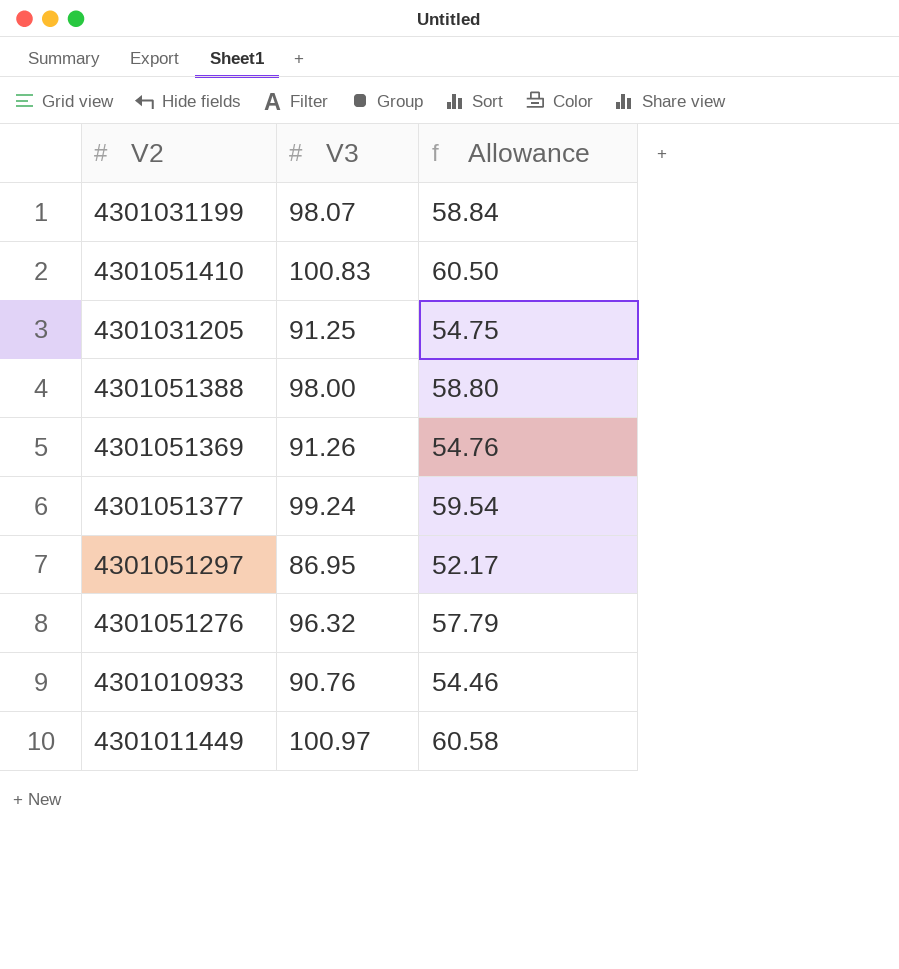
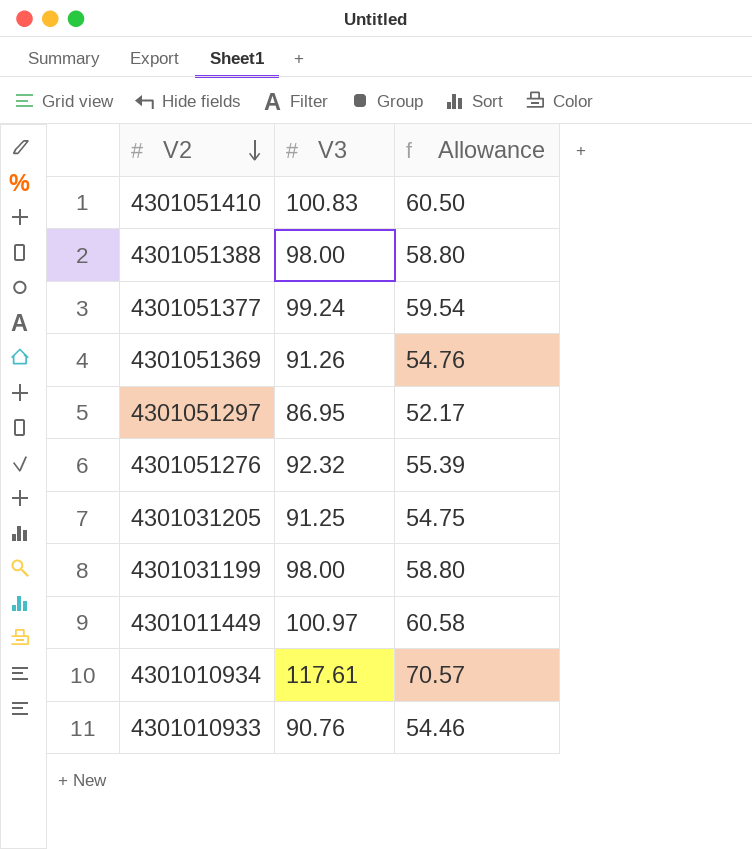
row order: none -> V2 descending
4301051276 | V3: 96.32 -> 92.32
4301051276 | Allowance: 57.79 -> 55.39
4301031199 | V3: 98.07 -> 98.00
4301031199 | Allowance: 58.84 -> 58.80
row 4301010934: none -> 117.61 | 70.57

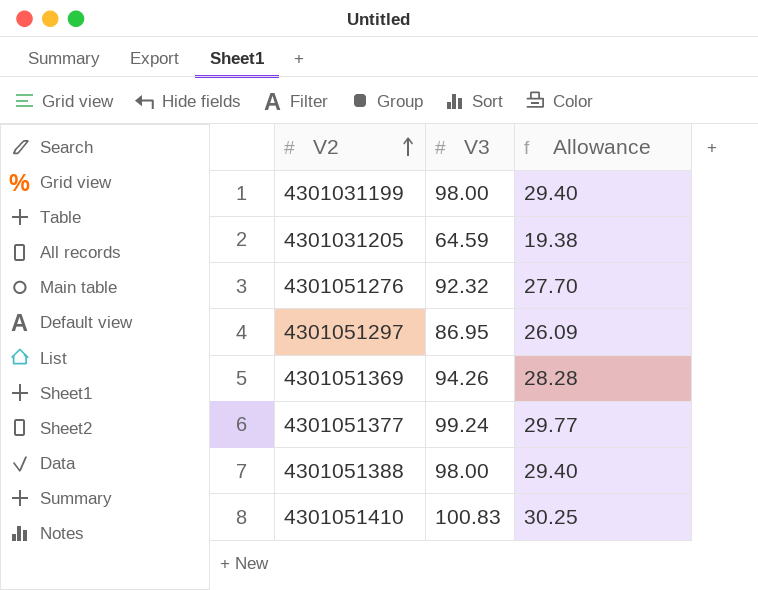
row order: V2 descending -> V2 ascending
column Allowance | formula: [V3] * 0.6 -> [V3] * 0.3
row 4301011449: 100.97 | 60.58 -> none
row 4301010934: 117.61 | 70.57 -> none
row 4301010933: 90.76 | 54.46 -> none
4301031205 | V3: 91.25 -> 64.59
4301051369 | V3: 91.26 -> 94.26

